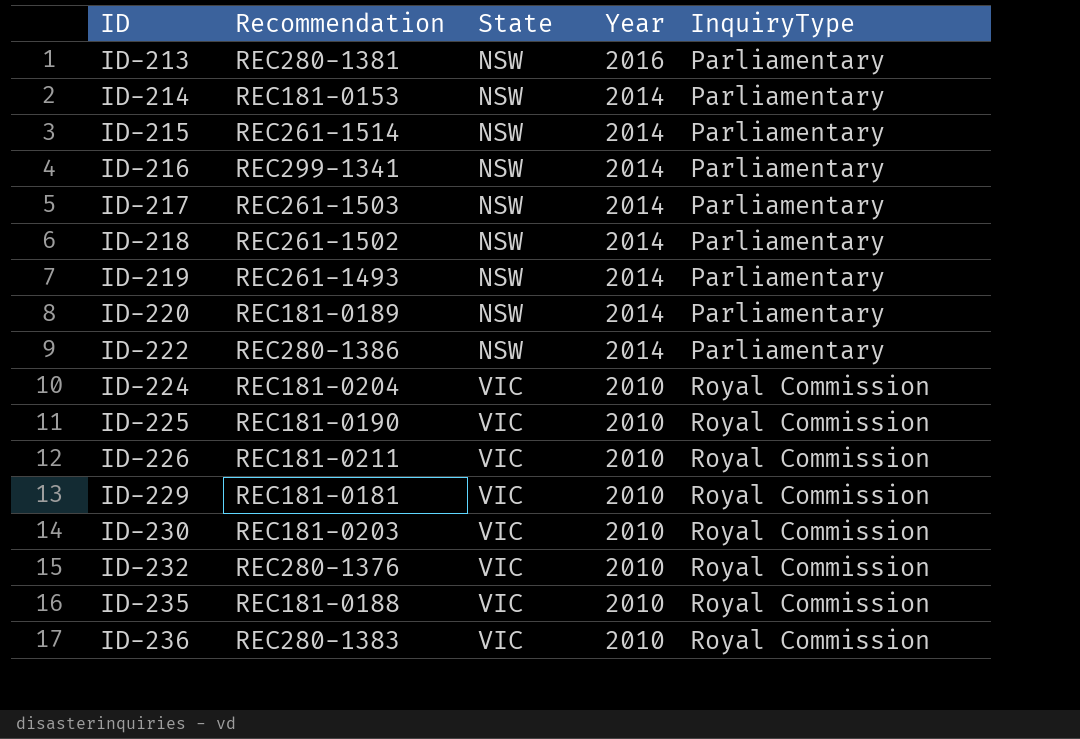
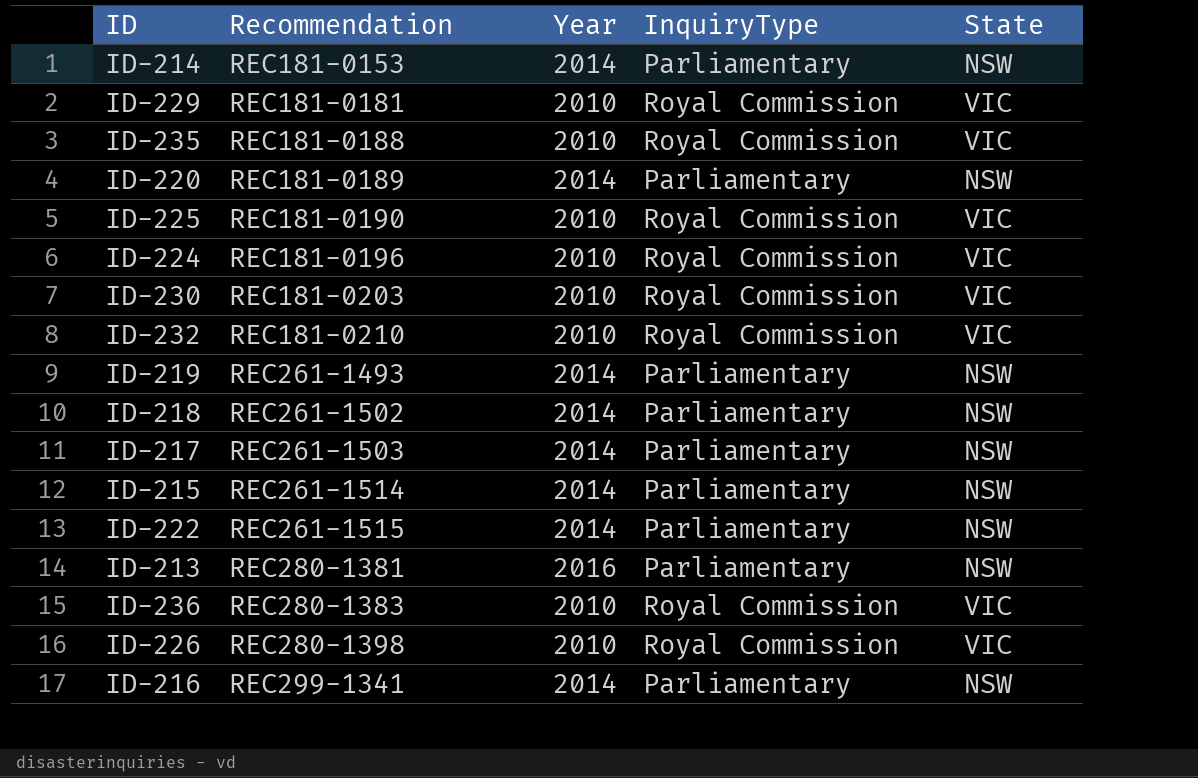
row order: ID ascending -> Recommendation ascending
column State | position: 3 -> 5
ID-224 | Recommendation: REC181-0204 -> REC181-0196
ID-232 | Recommendation: REC280-1376 -> REC181-0210
ID-222 | Recommendation: REC280-1386 -> REC261-1515
ID-226 | Recommendation: REC181-0211 -> REC280-1398

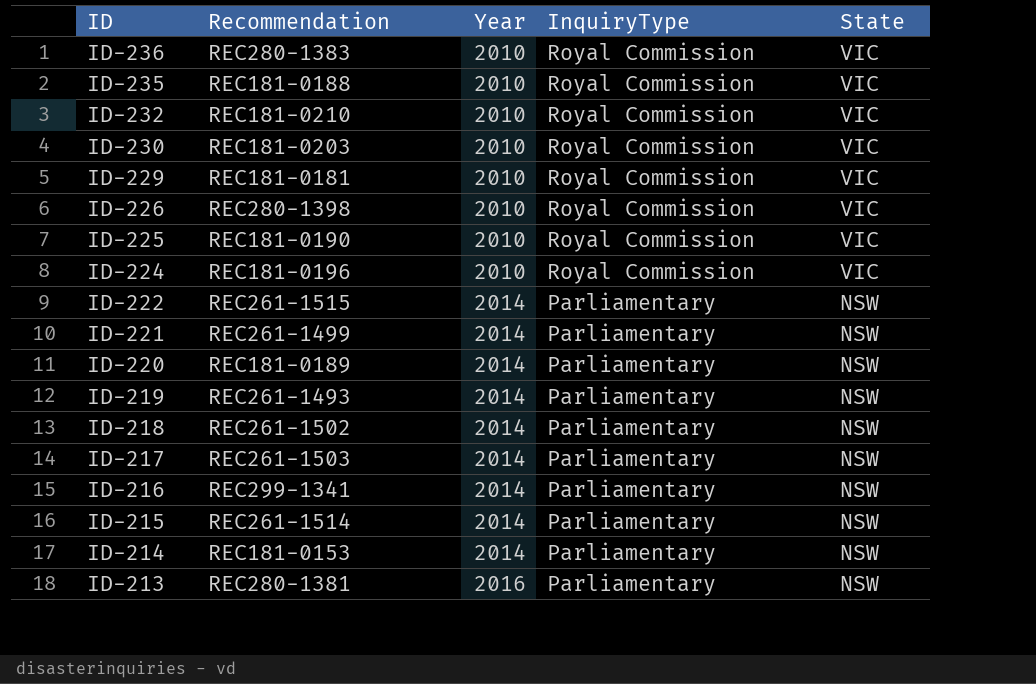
row order: Recommendation ascending -> ID descending
row ID-221: none -> REC261-1499 | 2014 | Parliamentary | NSW

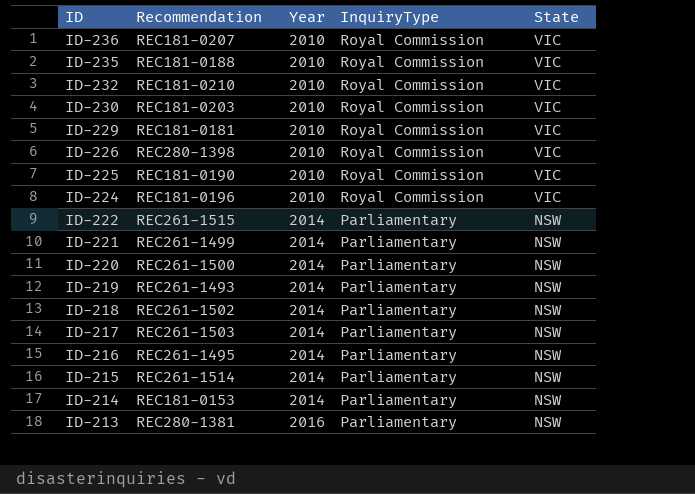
ID-236 | Recommendation: REC280-1383 -> REC181-0207
ID-220 | Recommendation: REC181-0189 -> REC261-1500
ID-216 | Recommendation: REC299-1341 -> REC261-1495

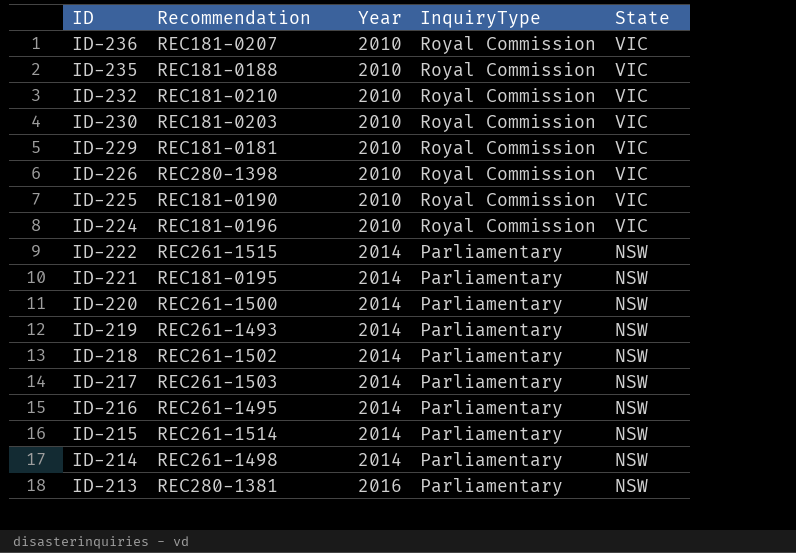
ID-221 | Recommendation: REC261-1499 -> REC181-0195
ID-214 | Recommendation: REC181-0153 -> REC261-1498

